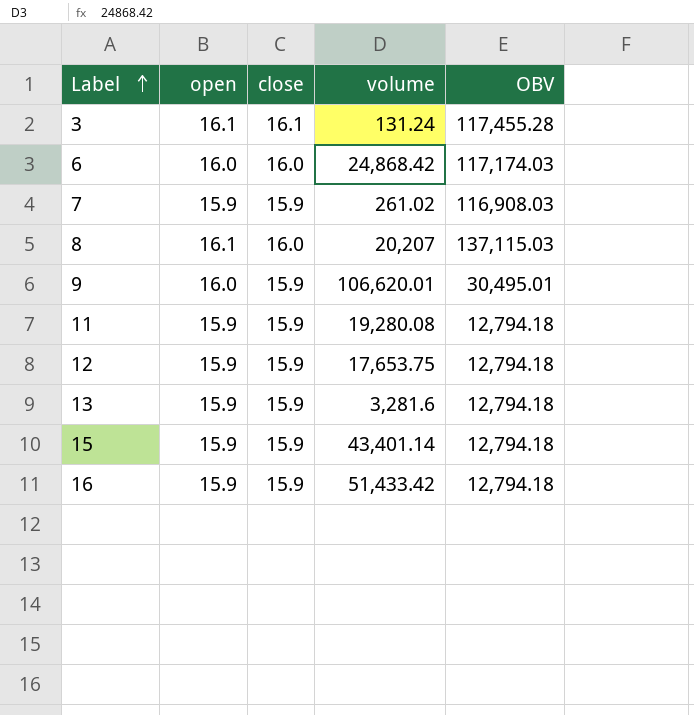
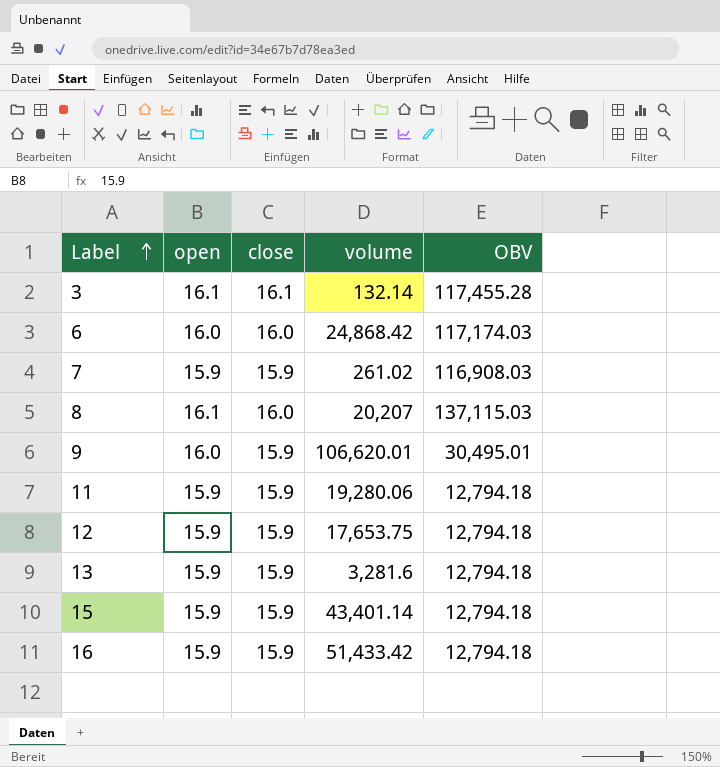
3 | volume: 131.24 -> 132.14
11 | volume: 19,280.08 -> 19,280.06

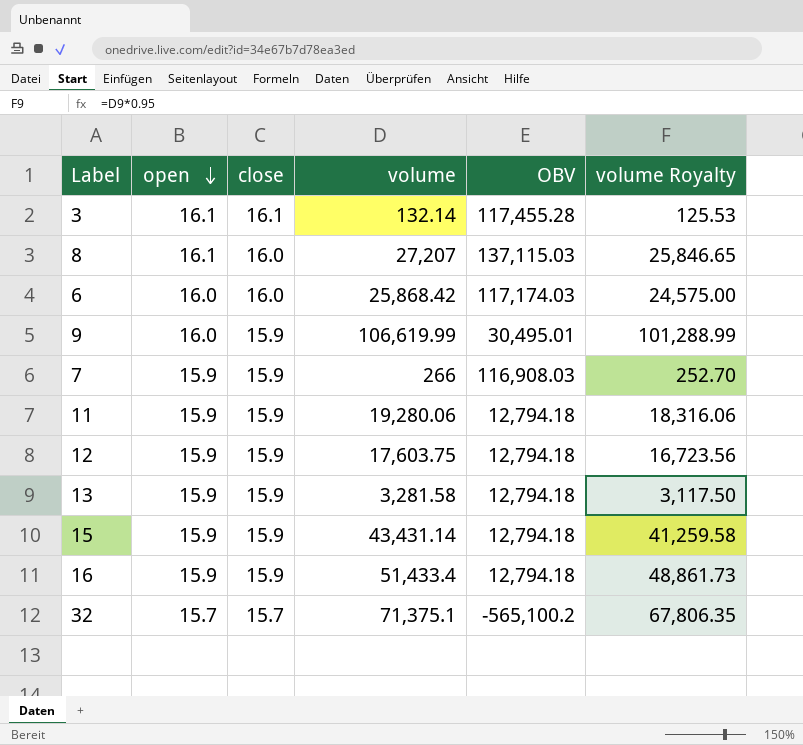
row order: Label ascending -> open descending
column volume Royalty | formula: none -> [volume] * 0.95
8 | volume: 20,207 -> 27,207
6 | volume: 24,868.42 -> 25,868.42
9 | volume: 106,620.01 -> 106,619.99
7 | volume: 261.02 -> 266
12 | volume: 17,653.75 -> 17,603.75
13 | volume: 3,281.6 -> 3,281.58
15 | volume: 43,401.14 -> 43,431.14
16 | volume: 51,433.42 -> 51,433.4
row 32: none -> 15.7 | 15.7 | 71,375.1 | -565,100.2 | 67,806.35

